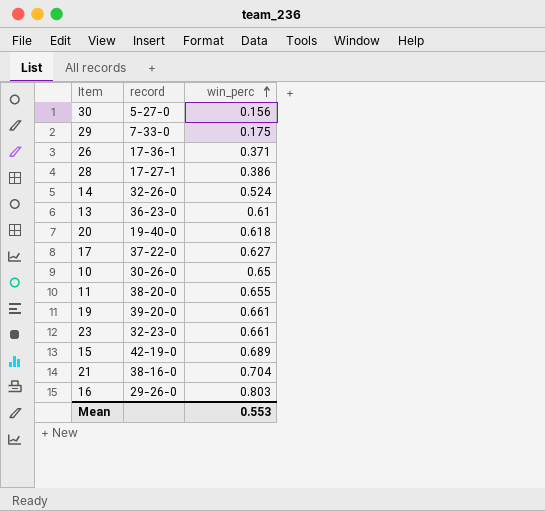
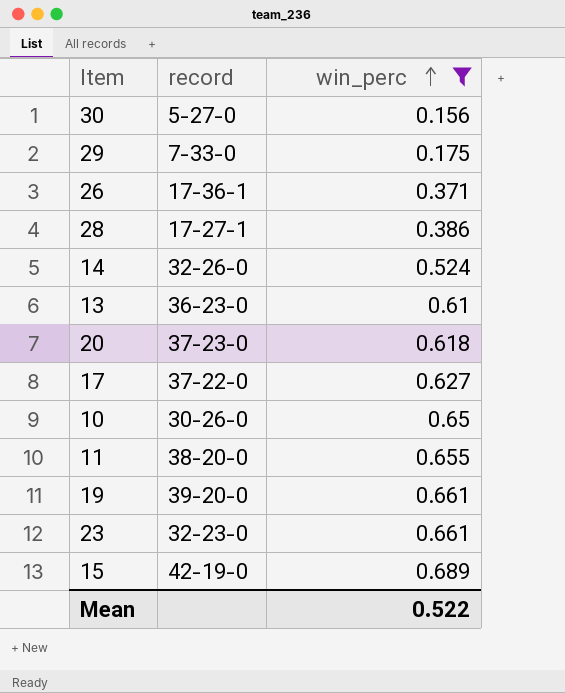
filter: none -> win_perc <= 0.689
20 | record: 19-40-0 -> 37-23-0
Mean | win_perc: 0.553 -> 0.522

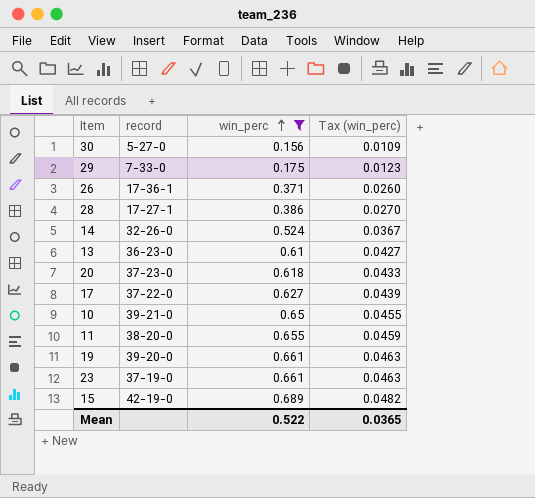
column Tax (win_perc) | formula: none -> [win_perc] * 0.07
10 | record: 30-26-0 -> 39-21-0
23 | record: 32-23-0 -> 37-19-0

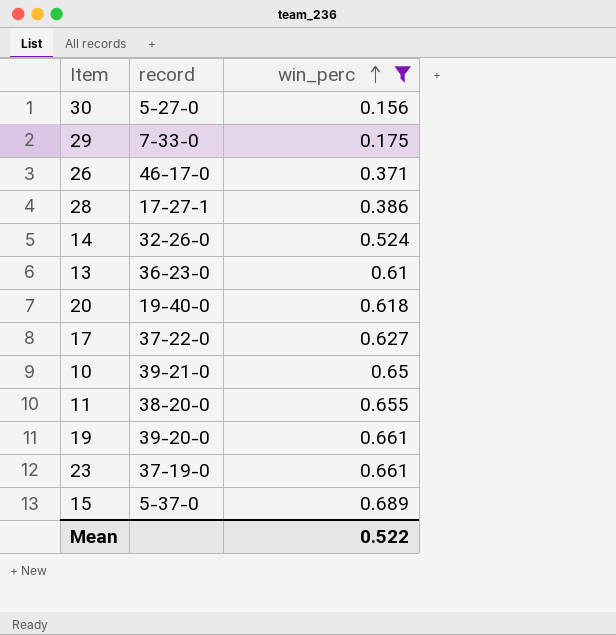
column Tax (win_perc) | formula: [win_perc] * 0.07 -> none
26 | record: 17-36-1 -> 46-17-0
20 | record: 37-23-0 -> 19-40-0
15 | record: 42-19-0 -> 5-37-0

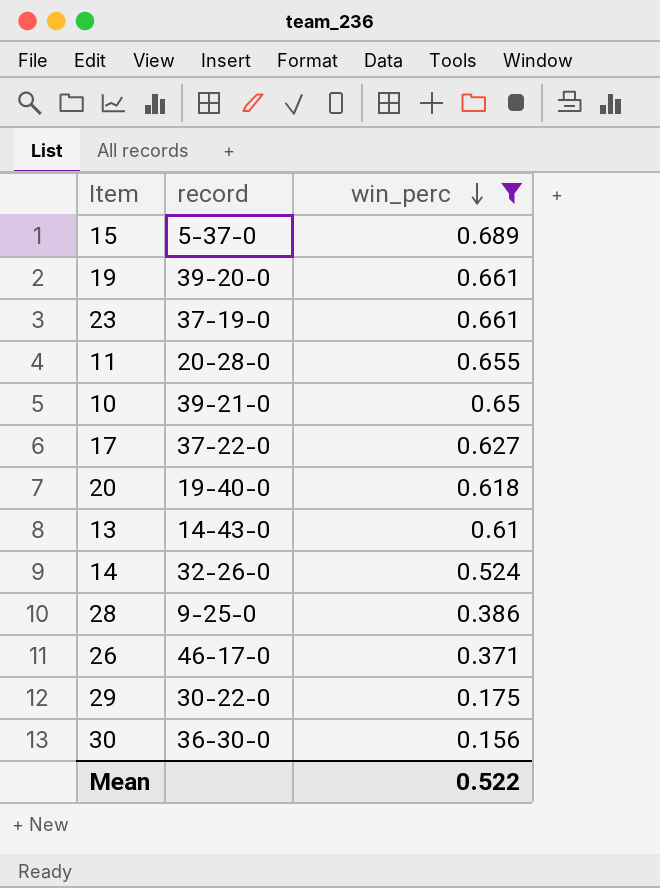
row order: win_perc ascending -> win_perc descending
11 | record: 38-20-0 -> 20-28-0
13 | record: 36-23-0 -> 14-43-0
28 | record: 17-27-1 -> 9-25-0
29 | record: 7-33-0 -> 30-22-0
30 | record: 5-27-0 -> 36-30-0

